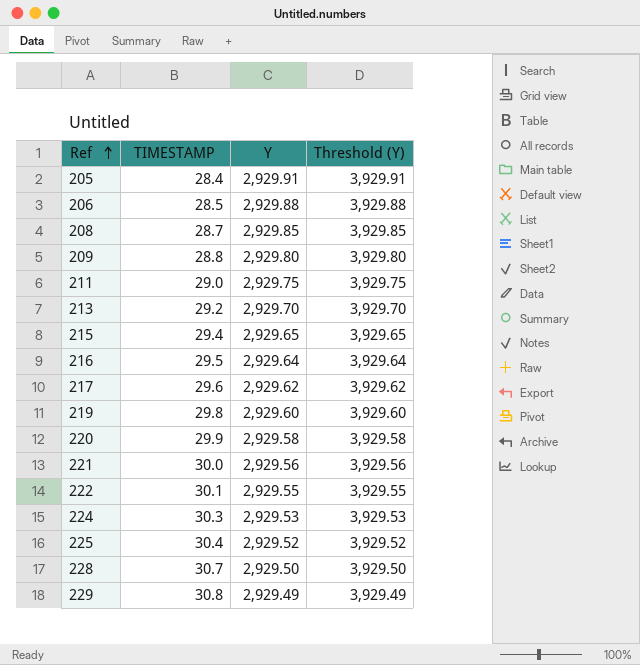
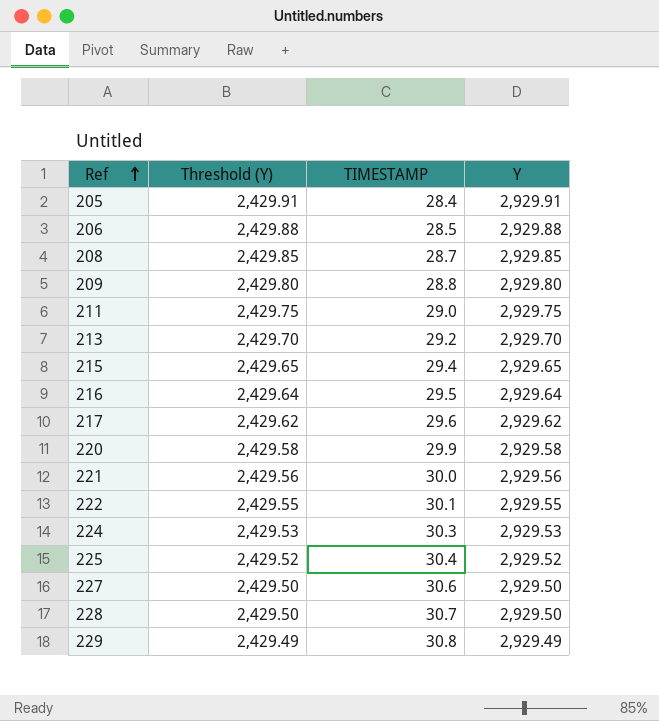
column Threshold (Y) | formula: [Y] + 1000 -> [Y] - 500
column Threshold (Y) | position: 4 -> 2
row 219: 29.8 | 2,929.60 | 3,929.60 -> none
row 227: none -> 2,429.50 | 30.6 | 2,929.50

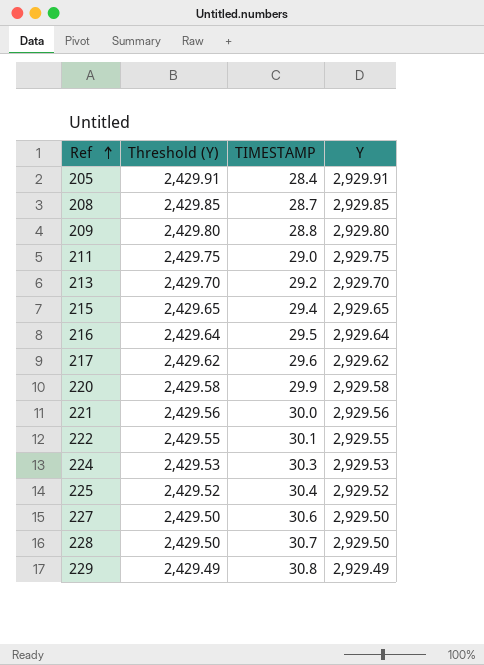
row 206: 2,429.88 | 28.5 | 2,929.88 -> none

